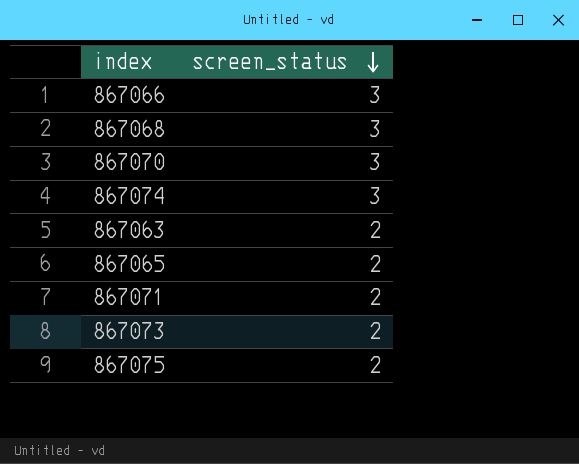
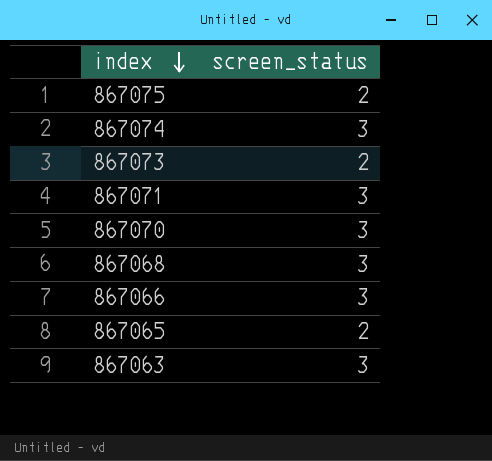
row order: screen_status descending -> index descending
867071 | screen_status: 2 -> 3
867063 | screen_status: 2 -> 3

